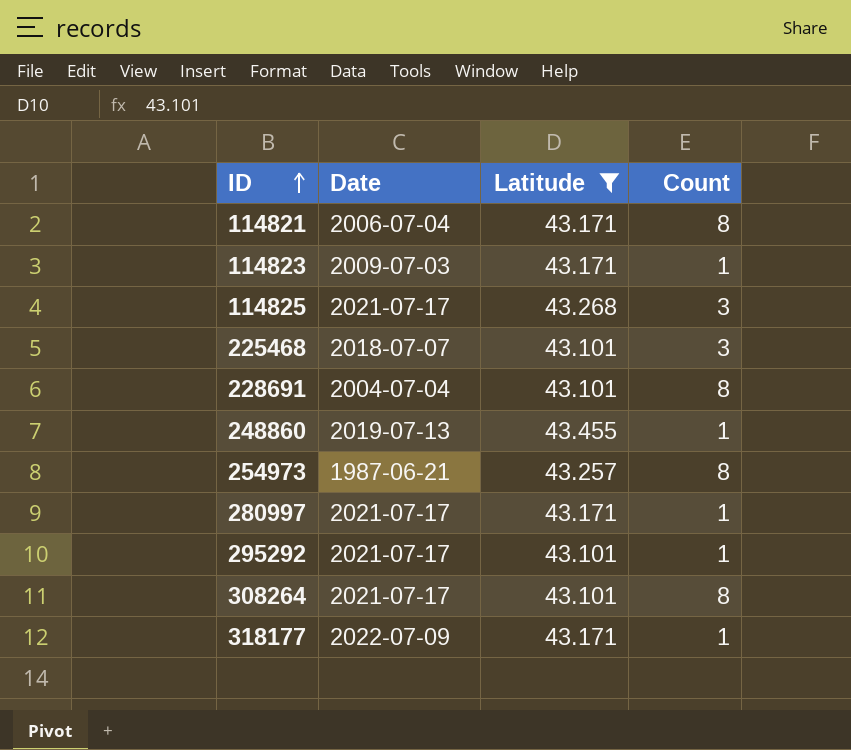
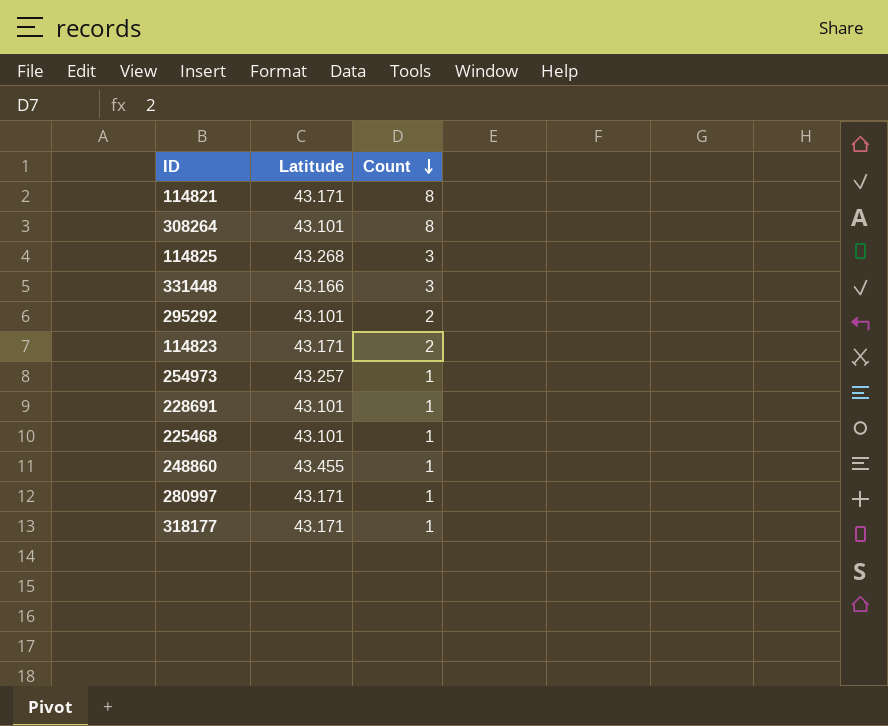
filter: Latitude != 43.166 -> none
row order: ID ascending -> Count descending
column Date | position: 2 -> none
295292 | Count: 1 -> 2
114823 | Count: 1 -> 2
254973 | Count: 8 -> 1
228691 | Count: 8 -> 1
225468 | Count: 3 -> 1

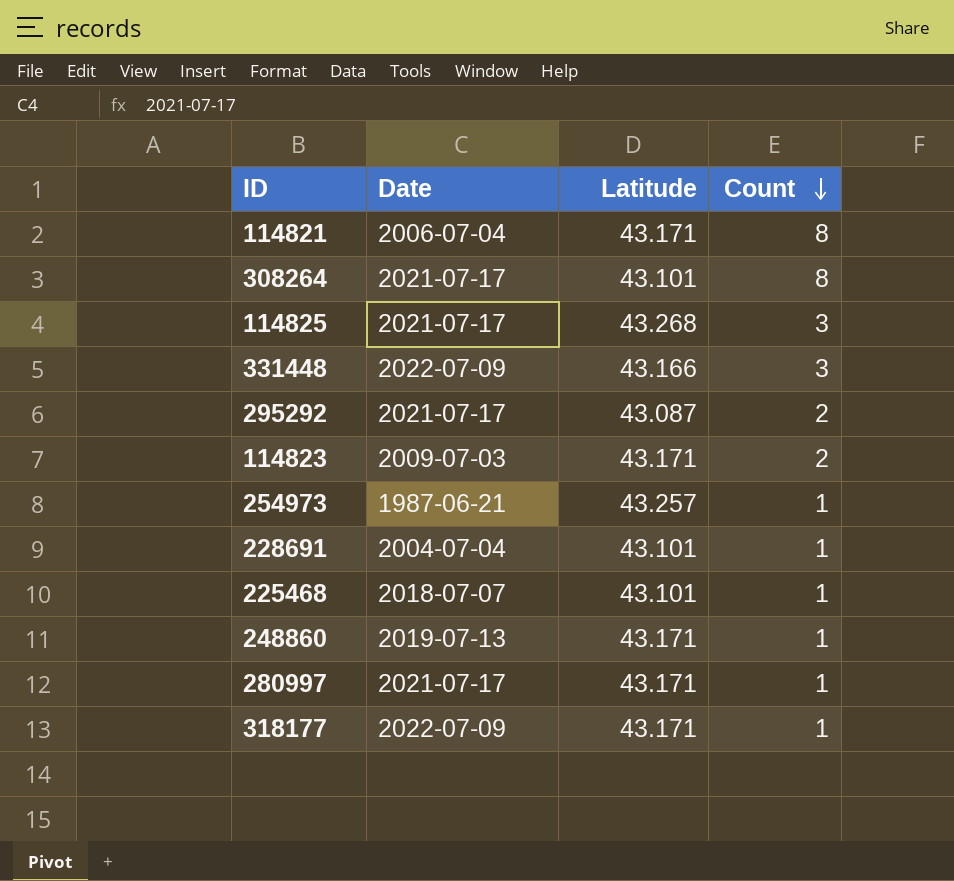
column Date | position: none -> 2
295292 | Latitude: 43.101 -> 43.087
248860 | Latitude: 43.455 -> 43.171

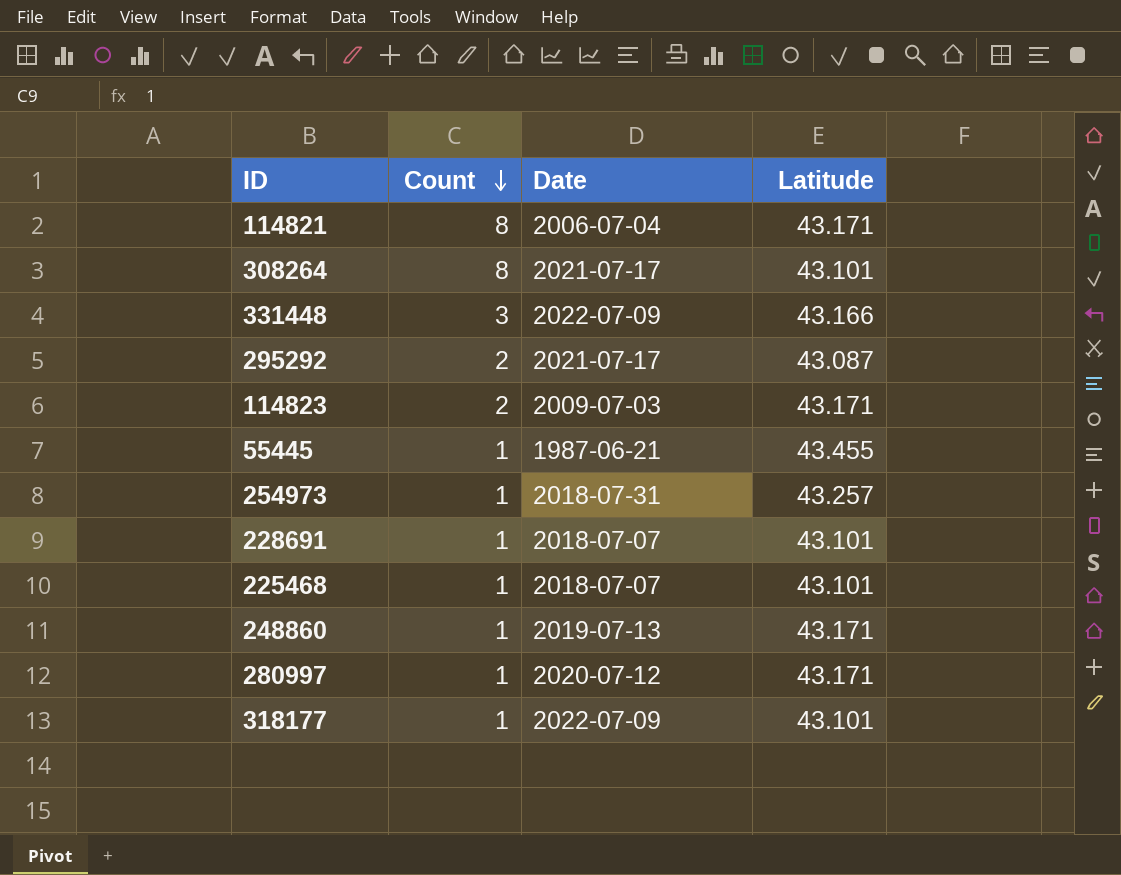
column Count | position: 4 -> 2
row 114825: 2021-07-17 | 43.268 | 3 -> none
row 55445: none -> 1 | 1987-06-21 | 43.455
254973 | Date: 1987-06-21 -> 2018-07-31
228691 | Date: 2004-07-04 -> 2018-07-07
280997 | Date: 2021-07-17 -> 2020-07-12
318177 | Latitude: 43.171 -> 43.101

